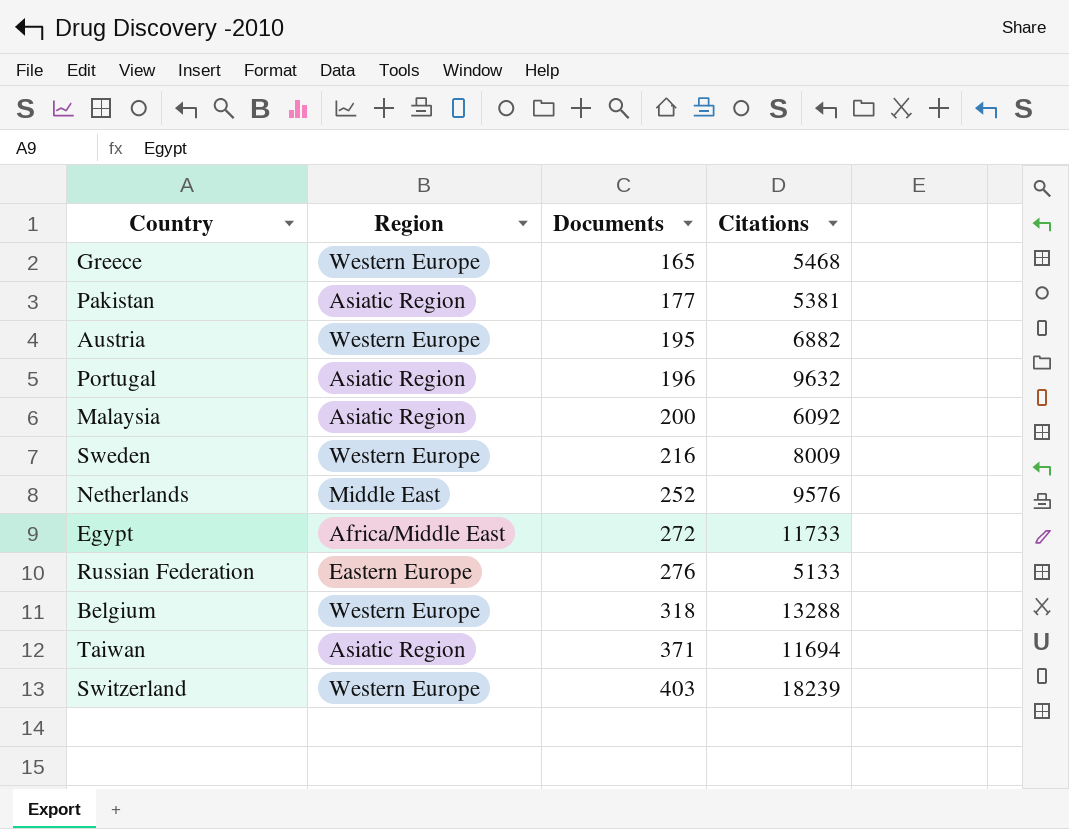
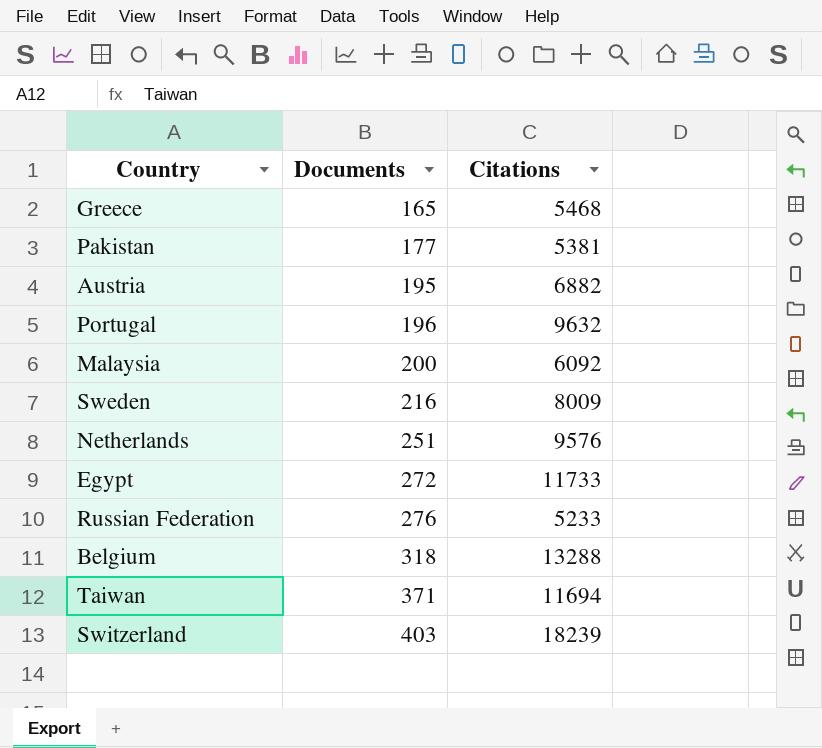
column Region | position: 2 -> none
Netherlands | Documents: 252 -> 251
Russian Federation | Citations: 5133 -> 5233

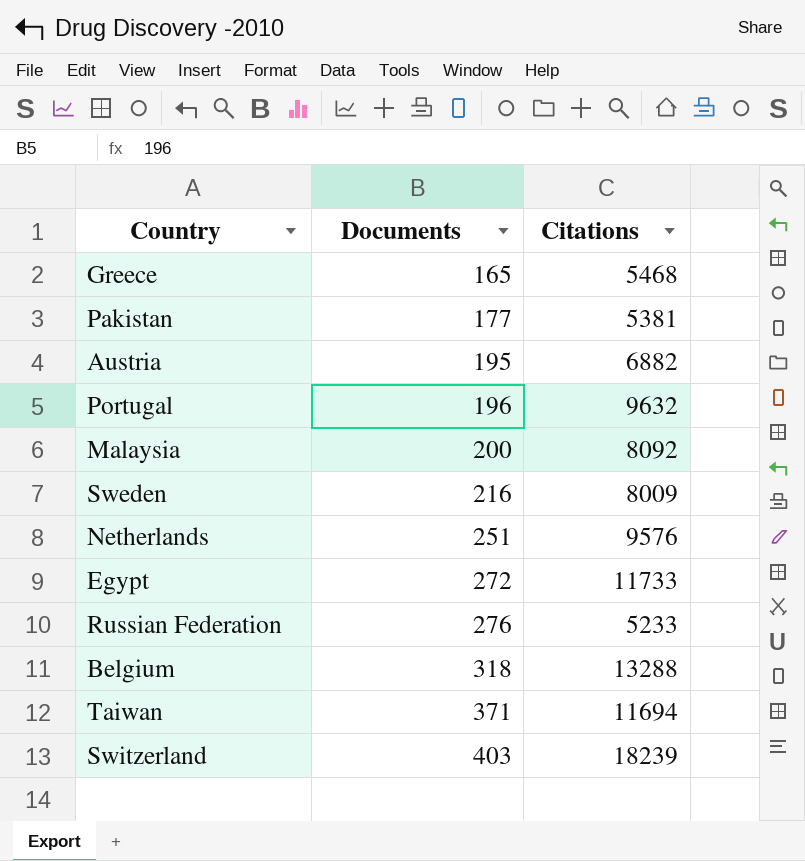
Malaysia | Citations: 6092 -> 8092

